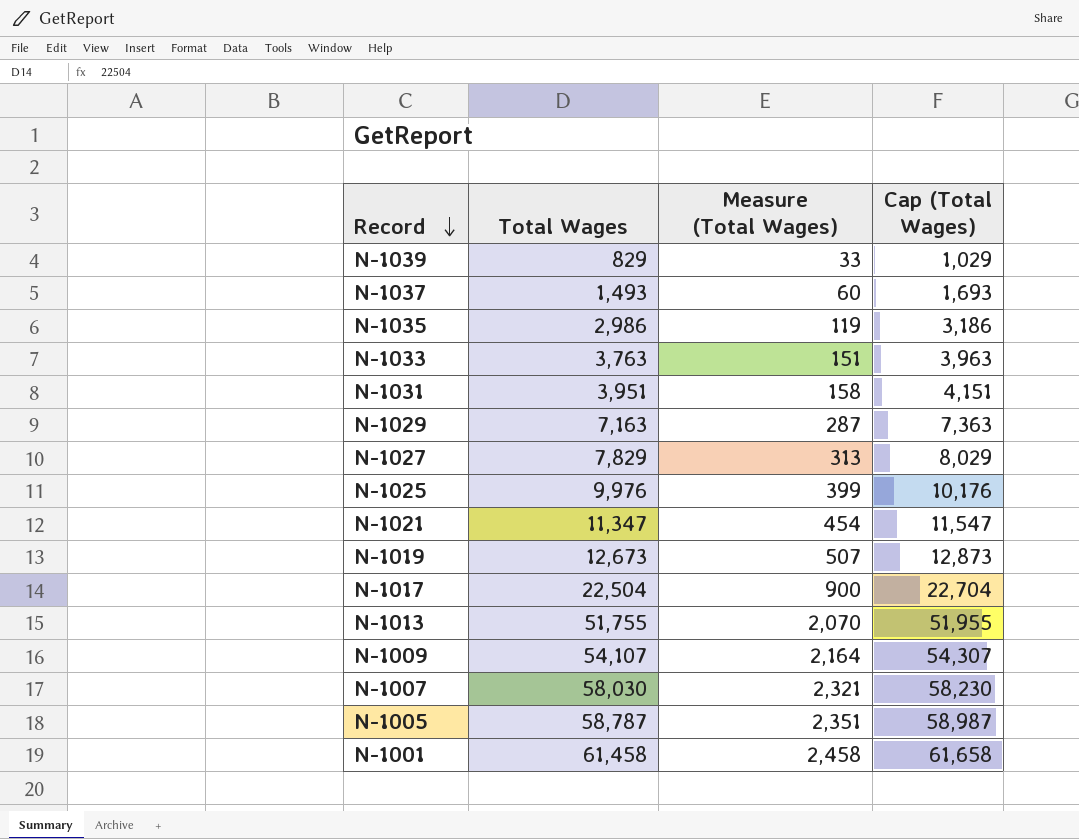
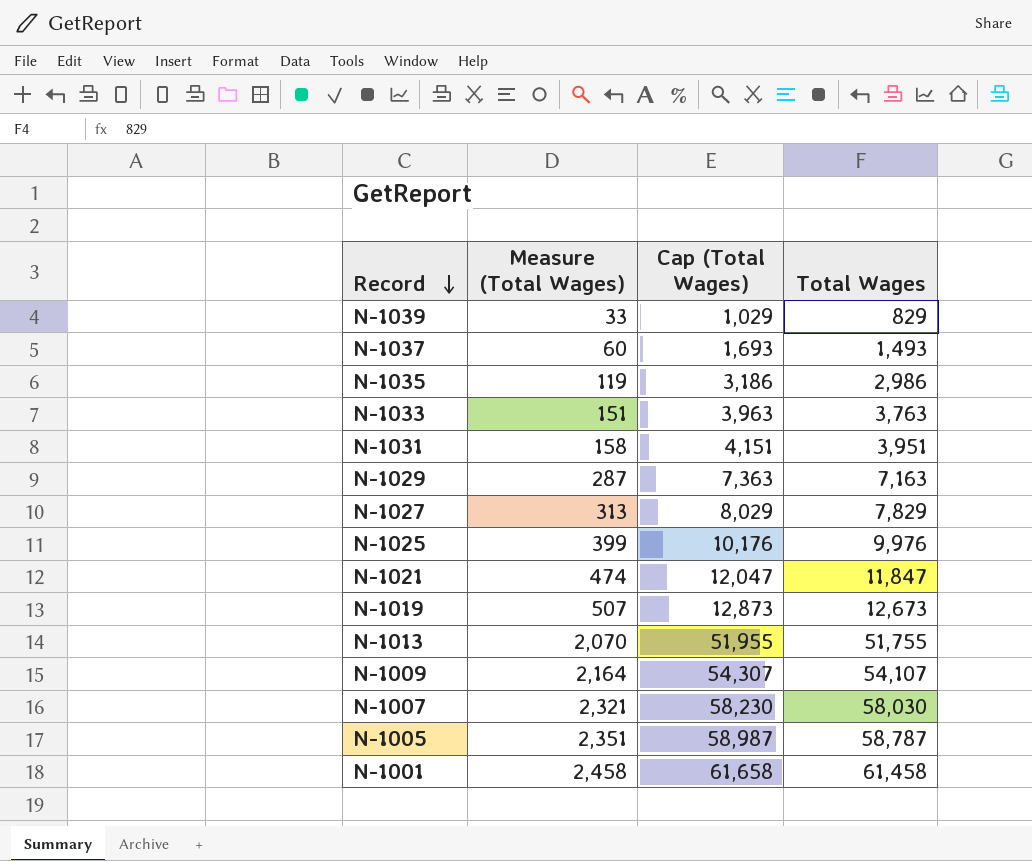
column Total Wages | position: 2 -> 4
row N-1017: 22,504 | 900 | 22,704 -> none
N-1021 | Measure (Total Wages): 454 -> 474
N-1021 | Cap (Total Wages): 11,547 -> 12,047
N-1021 | Total Wages: 11,347 -> 11,847

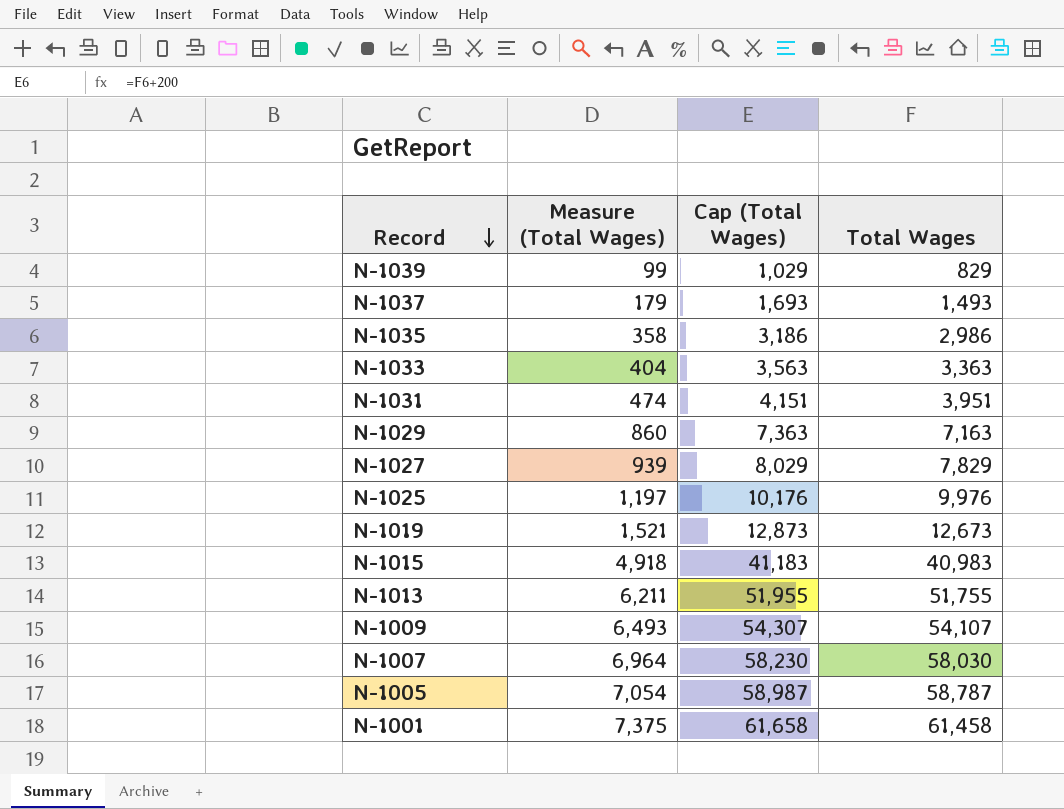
column Measure (Total Wages) | formula: [Total Wages] * 0.04 -> [Total Wages] * 0.12
row N-1021: 474 | 12,047 | 11,847 -> none
N-1033 | Cap (Total Wages): 3,963 -> 3,563
N-1033 | Total Wages: 3,763 -> 3,363
row N-1015: none -> 4,918 | 41,183 | 40,983

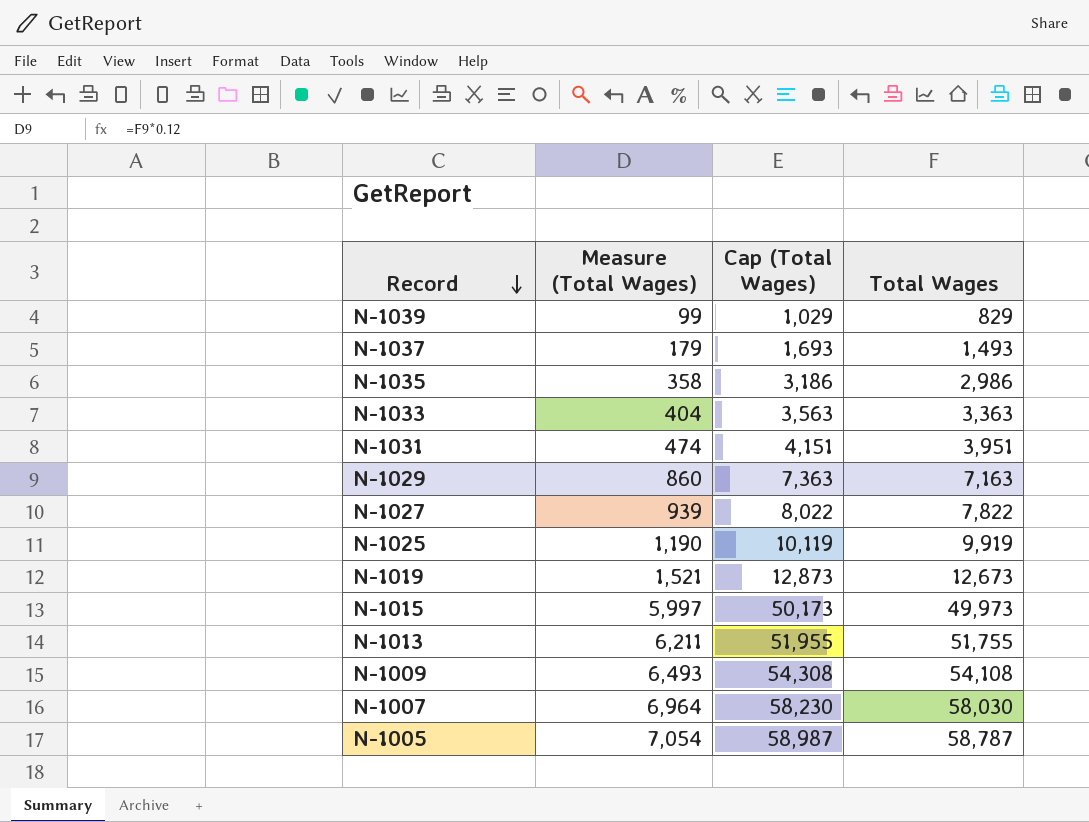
row N-1001: 7,375 | 61,658 | 61,458 -> none
N-1027 | Cap (Total Wages): 8,029 -> 8,022
N-1027 | Total Wages: 7,829 -> 7,822
N-1025 | Measure (Total Wages): 1,197 -> 1,190
N-1025 | Cap (Total Wages): 10,176 -> 10,119
N-1025 | Total Wages: 9,976 -> 9,919
N-1015 | Measure (Total Wages): 4,918 -> 5,997
N-1015 | Cap (Total Wages): 41,183 -> 50,173
N-1015 | Total Wages: 40,983 -> 49,973
N-1009 | Cap (Total Wages): 54,307 -> 54,308
N-1009 | Total Wages: 54,107 -> 54,108

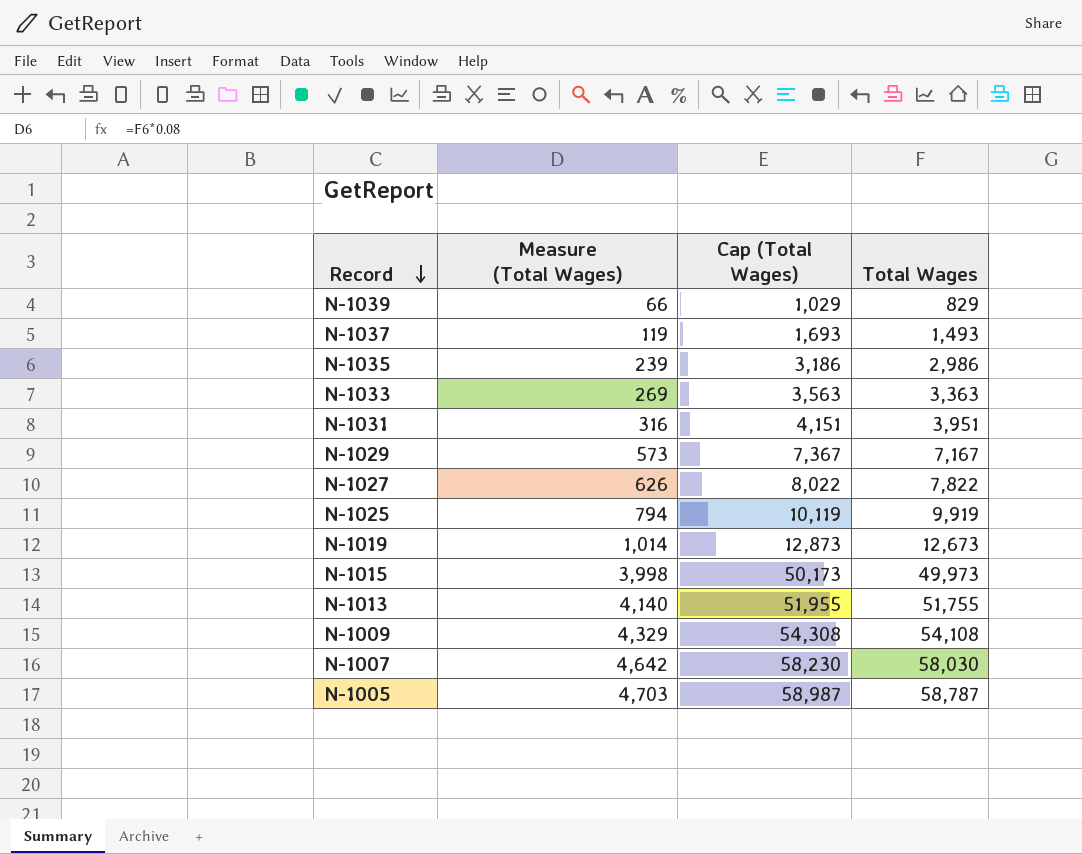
column Measure (Total Wages) | formula: [Total Wages] * 0.12 -> [Total Wages] * 0.08
N-1029 | Cap (Total Wages): 7,363 -> 7,367
N-1029 | Total Wages: 7,163 -> 7,167

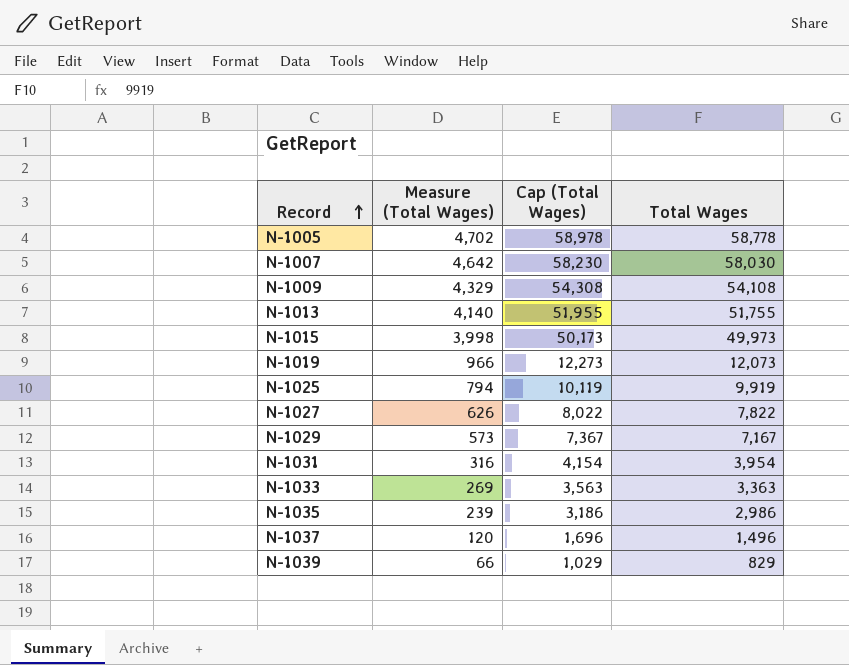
row order: Record descending -> Record ascending
N-1005 | Measure (Total Wages): 4,703 -> 4,702
N-1005 | Cap (Total Wages): 58,987 -> 58,978
N-1005 | Total Wages: 58,787 -> 58,778
N-1019 | Measure (Total Wages): 1,014 -> 966
N-1019 | Cap (Total Wages): 12,873 -> 12,273
N-1019 | Total Wages: 12,673 -> 12,073
N-1031 | Cap (Total Wages): 4,151 -> 4,154
N-1031 | Total Wages: 3,951 -> 3,954
N-1037 | Measure (Total Wages): 119 -> 120
N-1037 | Cap (Total Wages): 1,693 -> 1,696
N-1037 | Total Wages: 1,493 -> 1,496

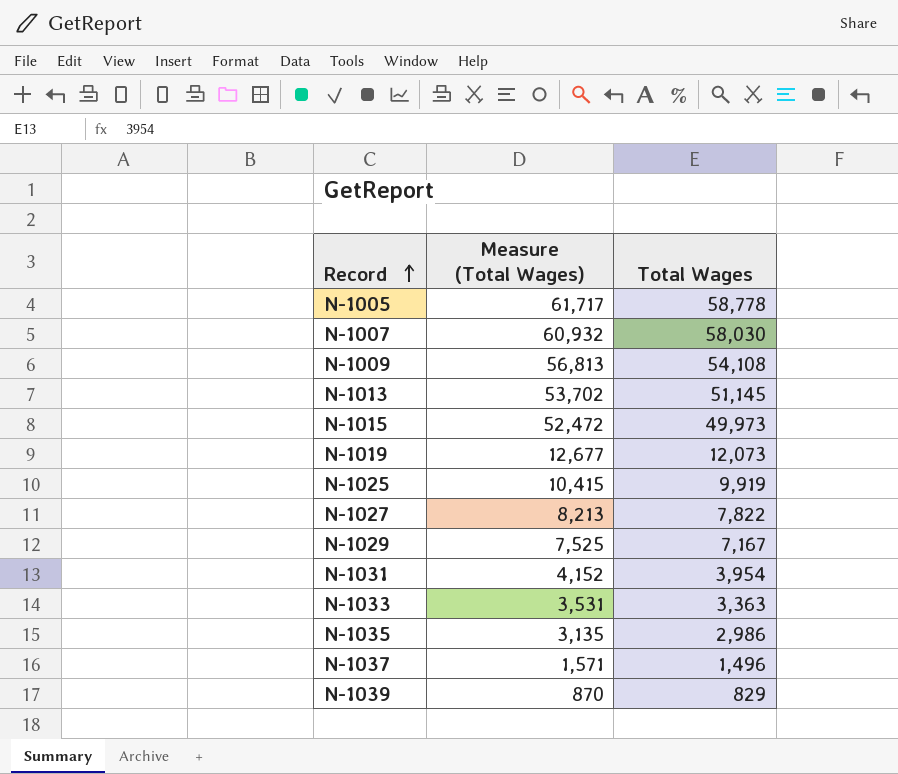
column Cap (Total Wages) | formula: [Total Wages] + 200 -> none
column Measure (Total Wages) | formula: [Total Wages] * 0.08 -> [Total Wages] * 1.05
N-1013 | Total Wages: 51,755 -> 51,145

